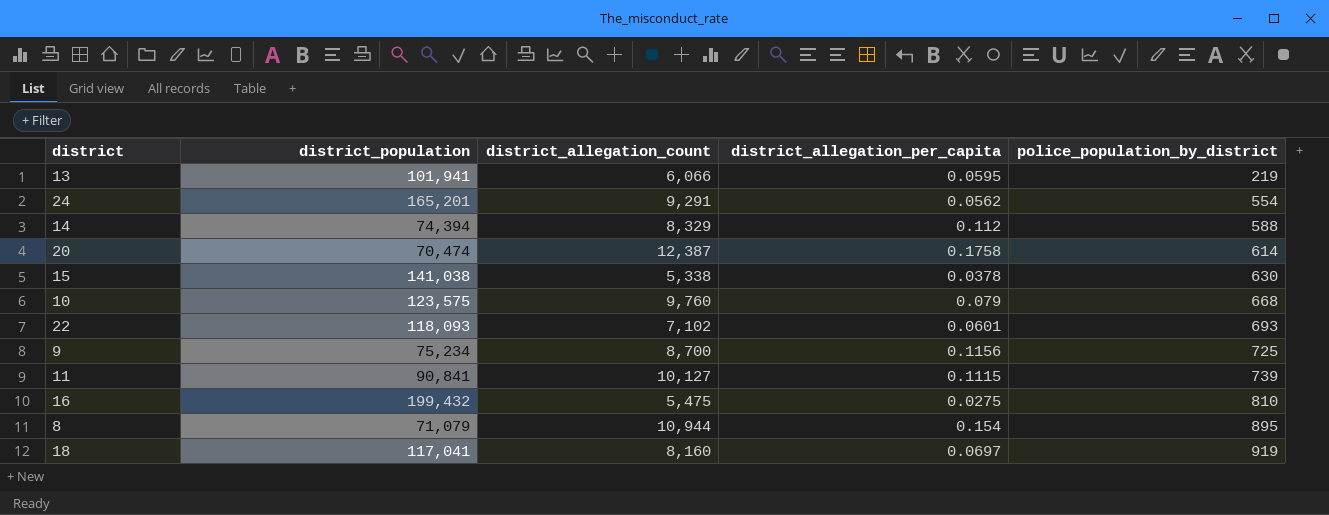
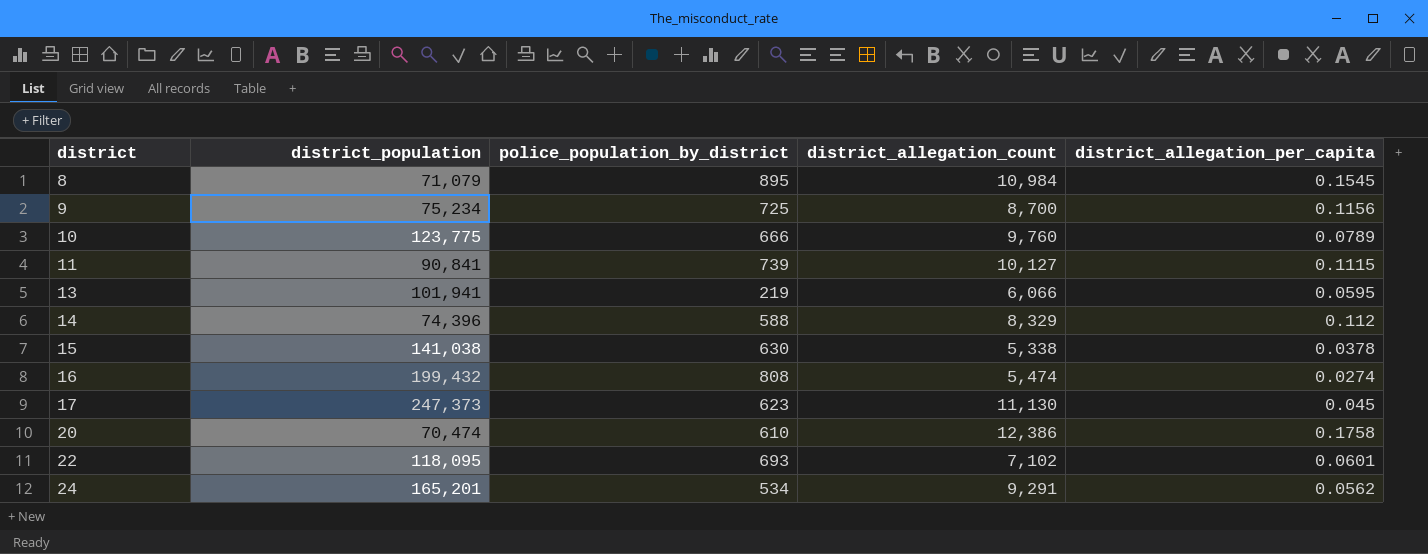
row order: police_population_by_district ascending -> district ascending
column police_population_by_district | position: 5 -> 3
row 18: 117,041 | 8,160 | 0.0697 | 919 -> none
8 | district_allegation_count: 10,944 -> 10,984
8 | district_allegation_per_capita: 0.154 -> 0.1545
10 | district_population: 123,575 -> 123,775
10 | police_population_by_district: 668 -> 666
10 | district_allegation_per_capita: 0.079 -> 0.0789
14 | district_population: 74,394 -> 74,396
16 | police_population_by_district: 810 -> 808
16 | district_allegation_count: 5,475 -> 5,474
16 | district_allegation_per_capita: 0.0275 -> 0.0274
row 17: none -> 247,373 | 623 | 11,130 | 0.045
20 | police_population_by_district: 614 -> 610
20 | district_allegation_count: 12,387 -> 12,386
22 | district_population: 118,093 -> 118,095
24 | police_population_by_district: 554 -> 534

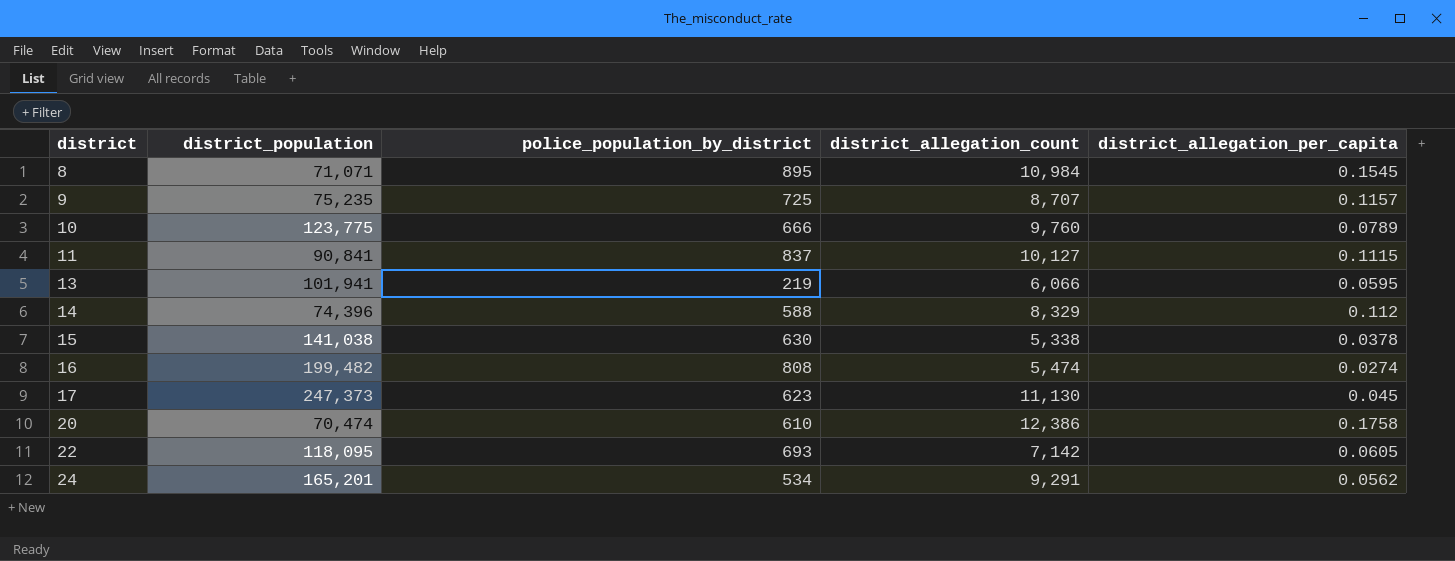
8 | district_population: 71,079 -> 71,071
9 | district_population: 75,234 -> 75,235
9 | district_allegation_count: 8,700 -> 8,707
9 | district_allegation_per_capita: 0.1156 -> 0.1157
11 | police_population_by_district: 739 -> 837
16 | district_population: 199,432 -> 199,482
22 | district_allegation_count: 7,102 -> 7,142
22 | district_allegation_per_capita: 0.0601 -> 0.0605

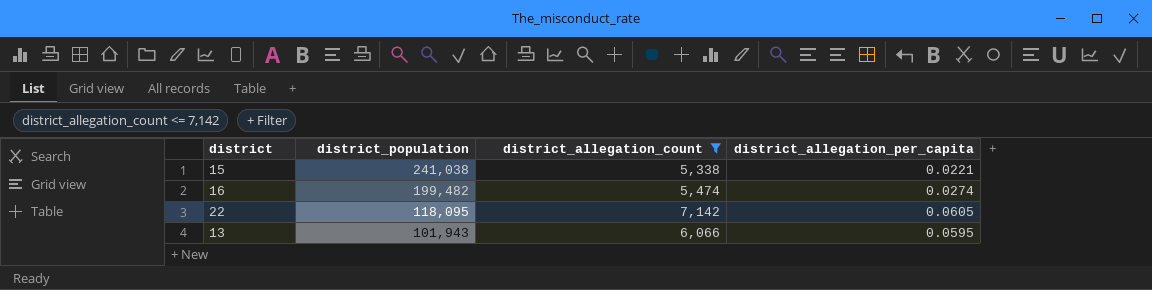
filter: none -> district_allegation_count <= 7,142
row order: district ascending -> district_population descending
column police_population_by_district | position: 3 -> none
15 | district_population: 141,038 -> 241,038
15 | district_allegation_per_capita: 0.0378 -> 0.0221
13 | district_population: 101,941 -> 101,943

